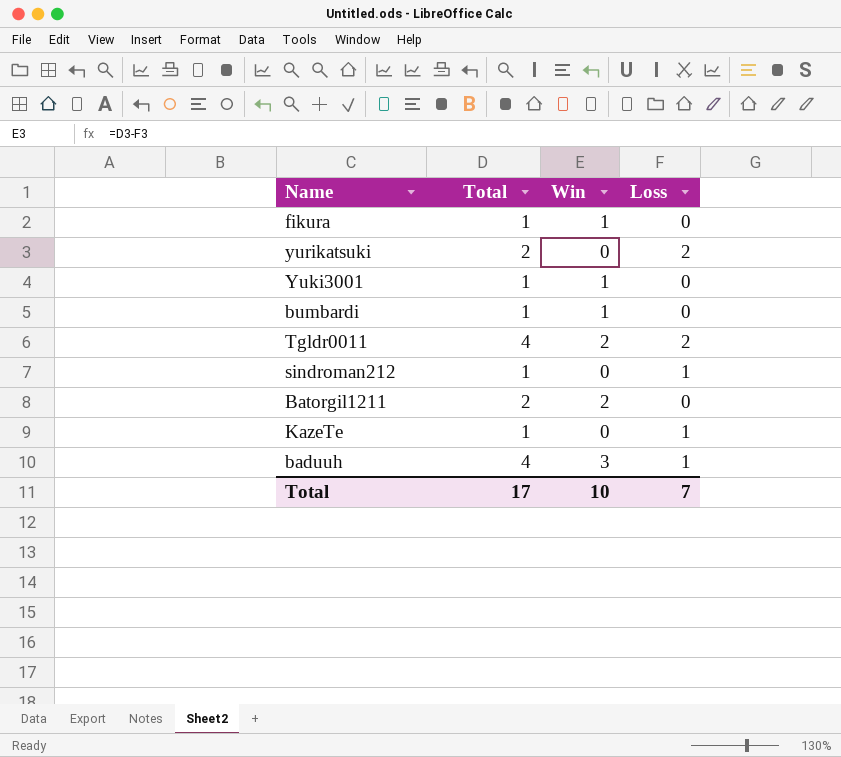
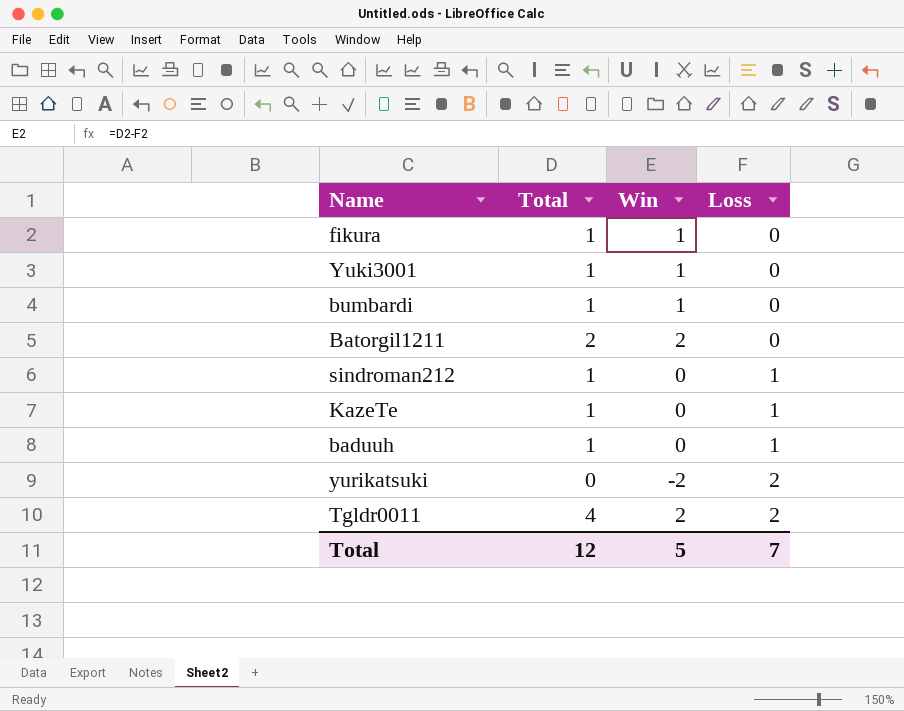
row order: none -> Loss ascending
baduuh | Total: 4 -> 1
baduuh | Win: 3 -> 0
yurikatsuki | Total: 2 -> 0
yurikatsuki | Win: 0 -> -2
Total | Total: 17 -> 12
Total | Win: 10 -> 5

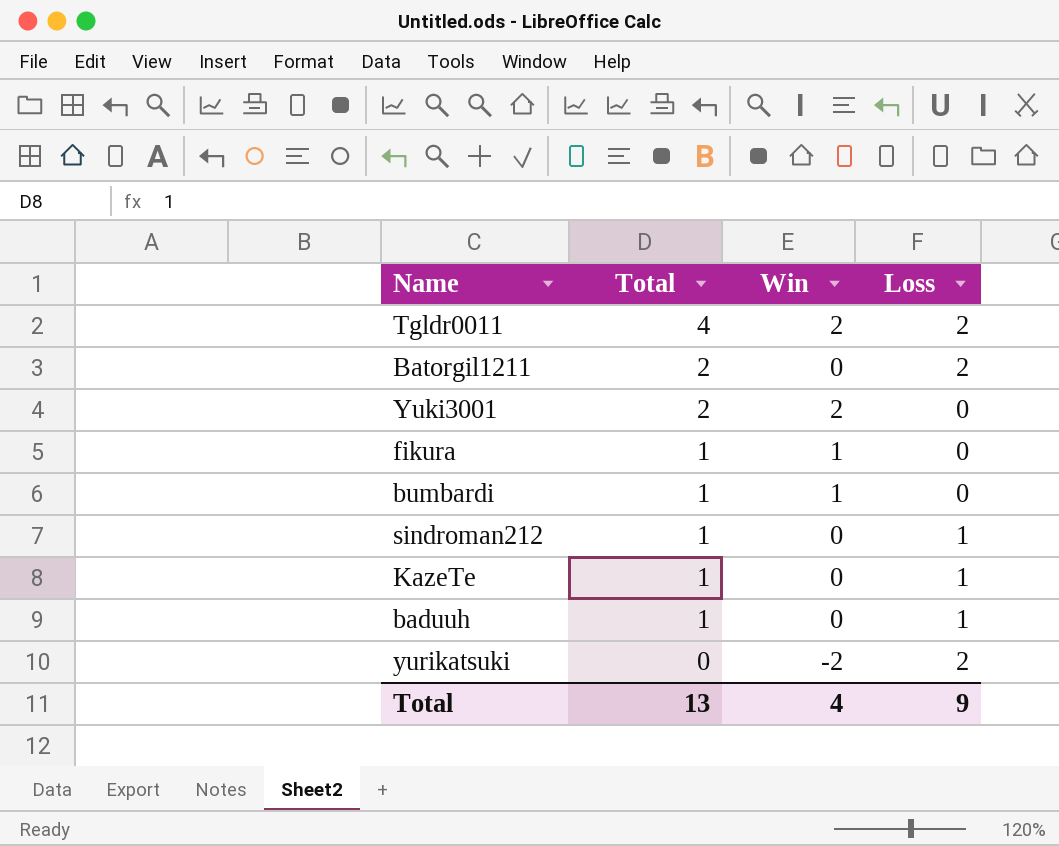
row order: Loss ascending -> Total descending
Batorgil1211 | Win: 2 -> 0
Batorgil1211 | Loss: 0 -> 2
Yuki3001 | Total: 1 -> 2
Yuki3001 | Win: 1 -> 2
Total | Total: 12 -> 13
Total | Win: 5 -> 4
Total | Loss: 7 -> 9

